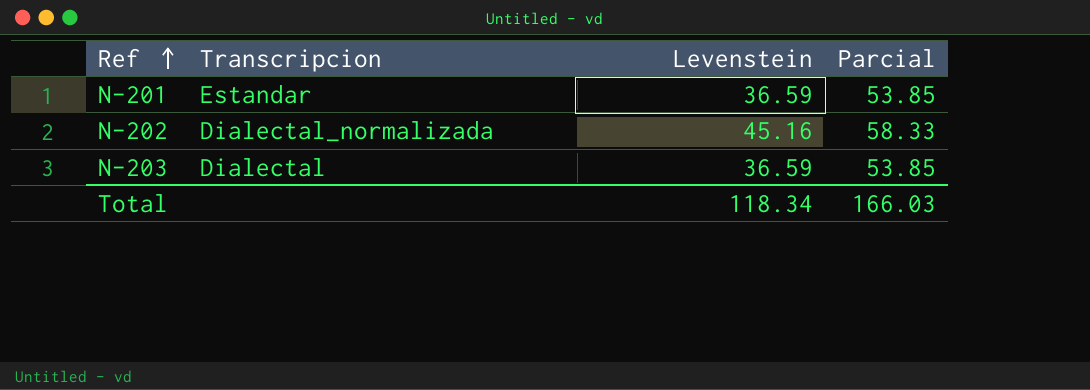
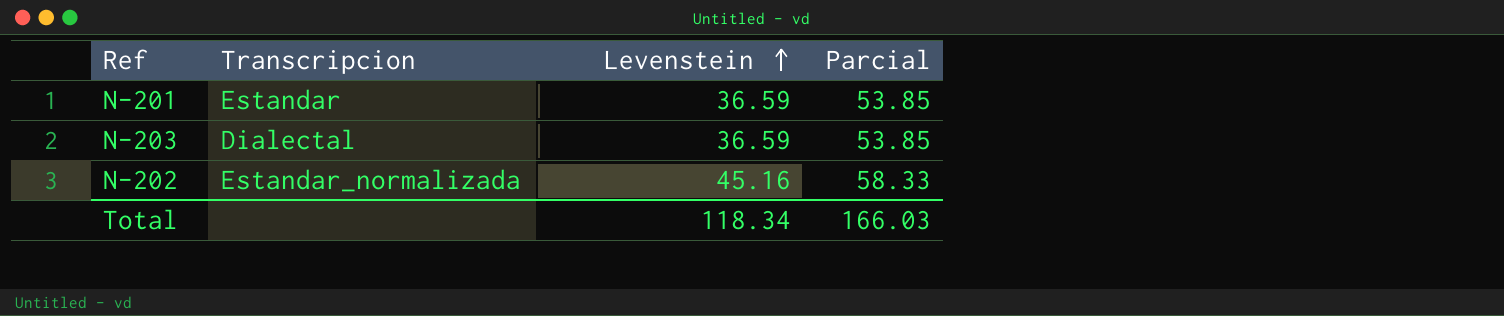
row order: Ref ascending -> Levenstein ascending
N-202 | Transcripcion: Dialectal_normalizada -> Estandar_normalizada

